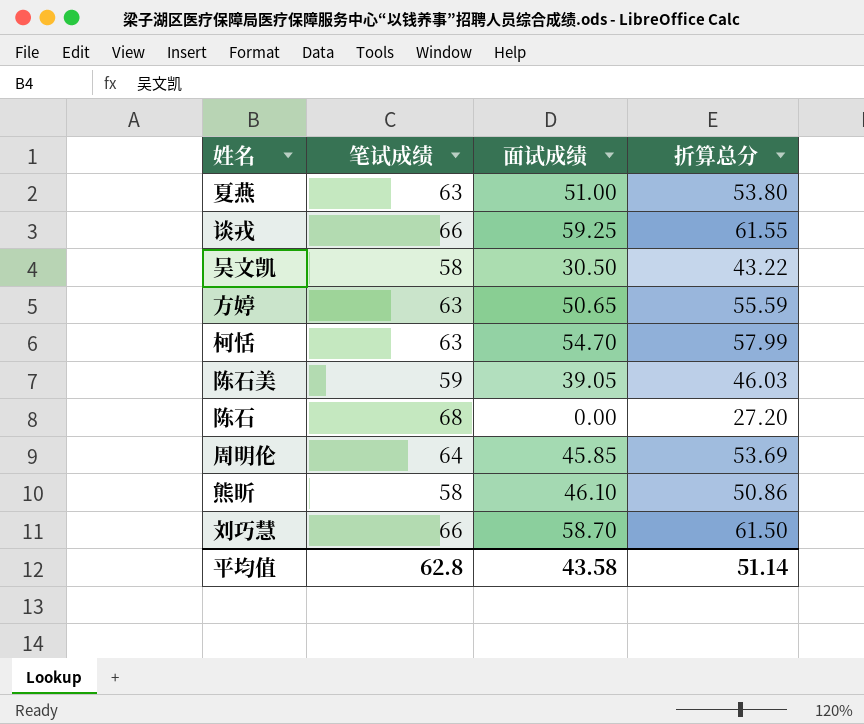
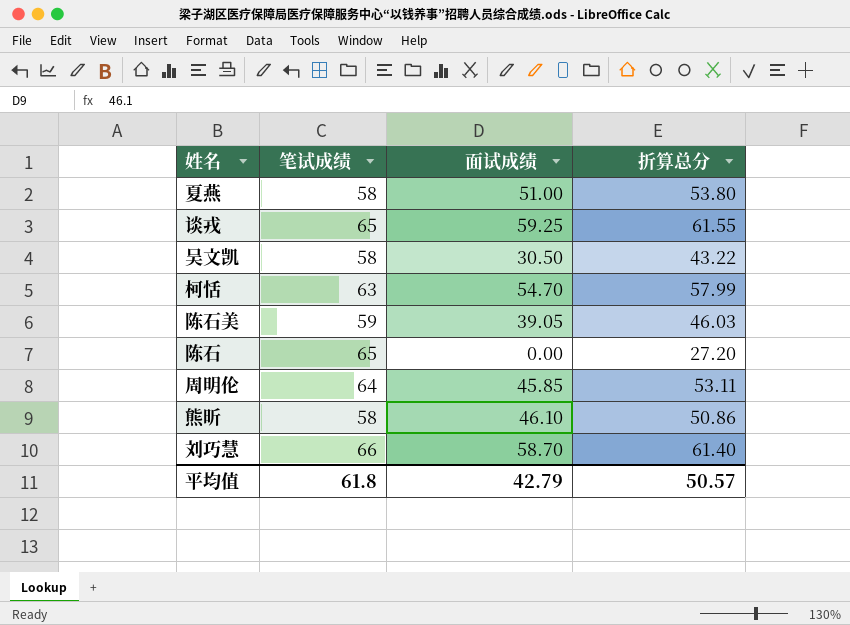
row 方婷: 63 | 50.65 | 55.59 -> none
夏燕 | 笔试成绩: 63 -> 58
谈戎 | 笔试成绩: 66 -> 65
陈石 | 笔试成绩: 68 -> 65
周明伦 | 折算总分: 53.69 -> 53.11
刘巧慧 | 折算总分: 61.50 -> 61.40
平均值 | 笔试成绩: 62.8 -> 61.8
平均值 | 面试成绩: 43.58 -> 42.79
平均值 | 折算总分: 51.14 -> 50.57

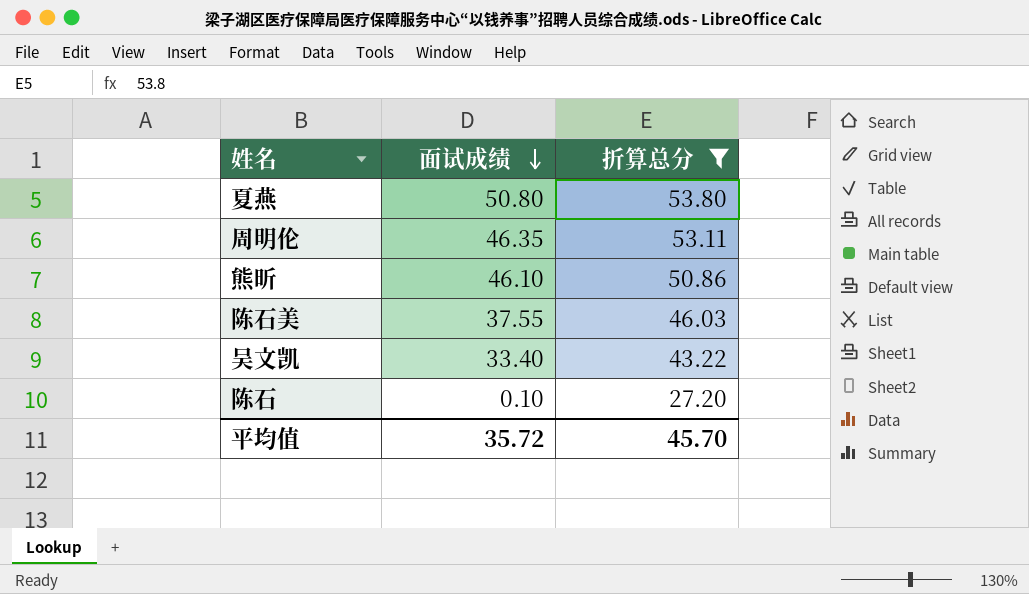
filter: none -> 折算总分 <= 53.80
row order: none -> 面试成绩 descending
column 笔试成绩 | position: 2 -> none
夏燕 | 面试成绩: 51.00 -> 50.80
周明伦 | 面试成绩: 45.85 -> 46.35
陈石美 | 面试成绩: 39.05 -> 37.55
吴文凯 | 面试成绩: 30.50 -> 33.40
陈石 | 面试成绩: 0.00 -> 0.10
平均值 | 面试成绩: 42.79 -> 35.72
平均值 | 折算总分: 50.57 -> 45.70

